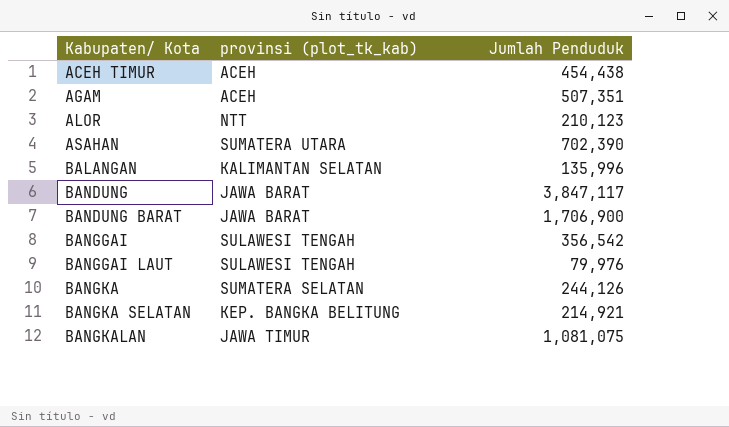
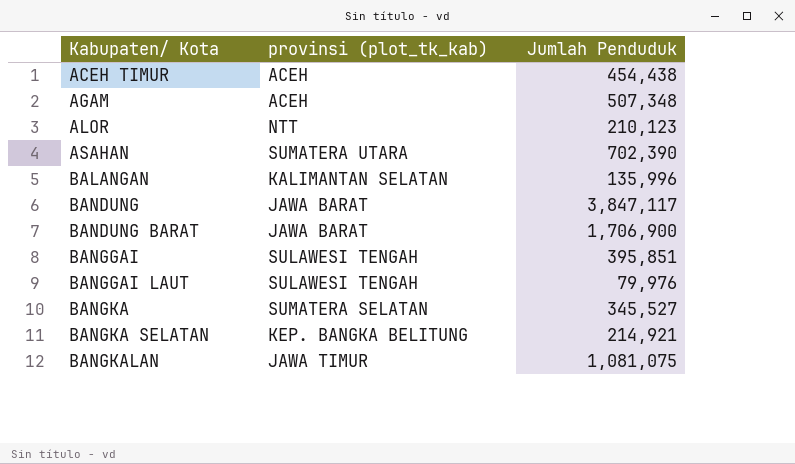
AGAM | Jumlah Penduduk: 507,351 -> 507,348
BANGGAI | Jumlah Penduduk: 356,542 -> 395,851
BANGKA | Jumlah Penduduk: 244,126 -> 345,527

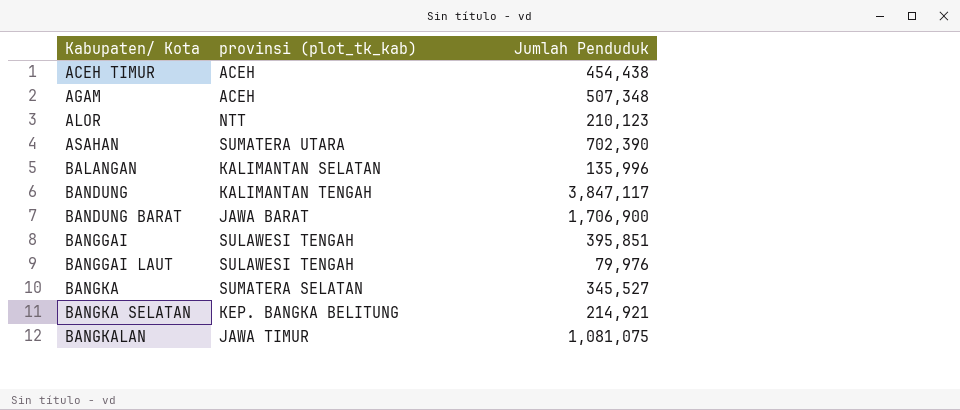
BANDUNG | provinsi (plot_tk_kab): JAWA BARAT -> KALIMANTAN TENGAH

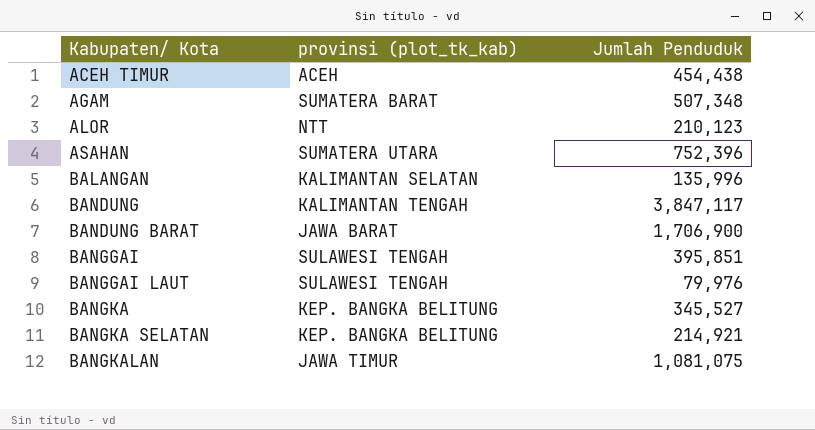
AGAM | provinsi (plot_tk_kab): ACEH -> SUMATERA BARAT
ASAHAN | Jumlah Penduduk: 702,390 -> 752,396
BANGKA | provinsi (plot_tk_kab): SUMATERA SELATAN -> KEP. BANGKA BELITUNG

